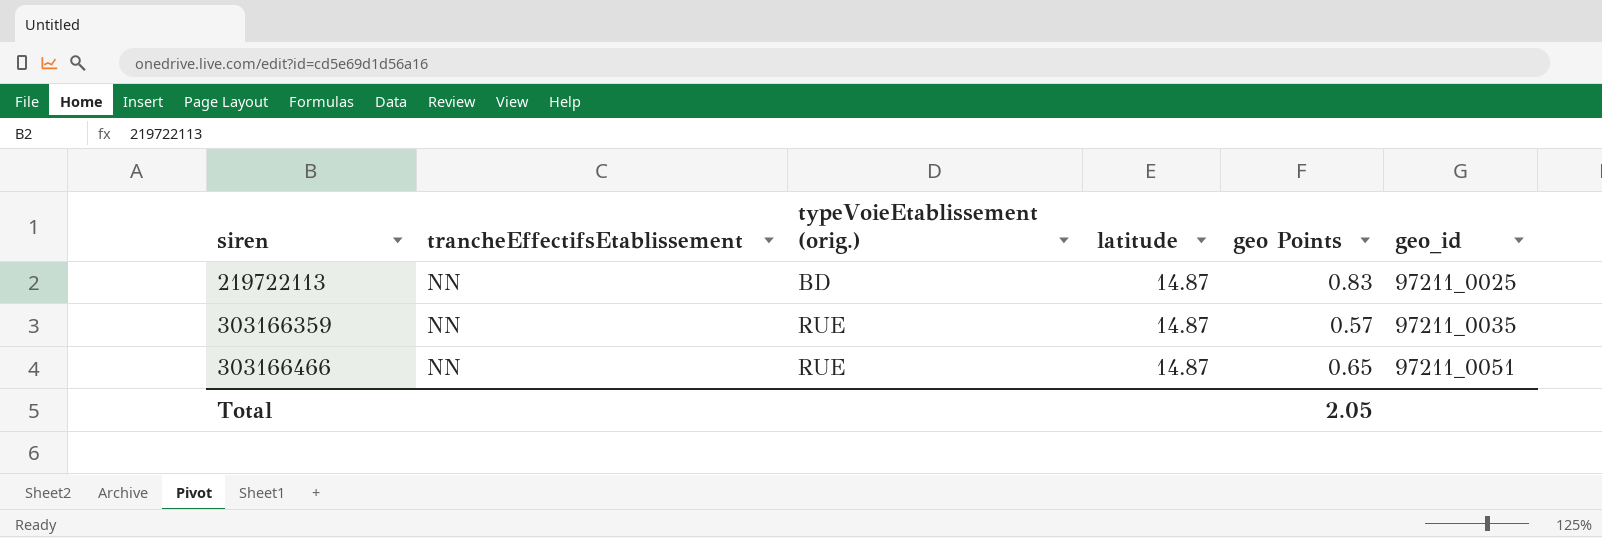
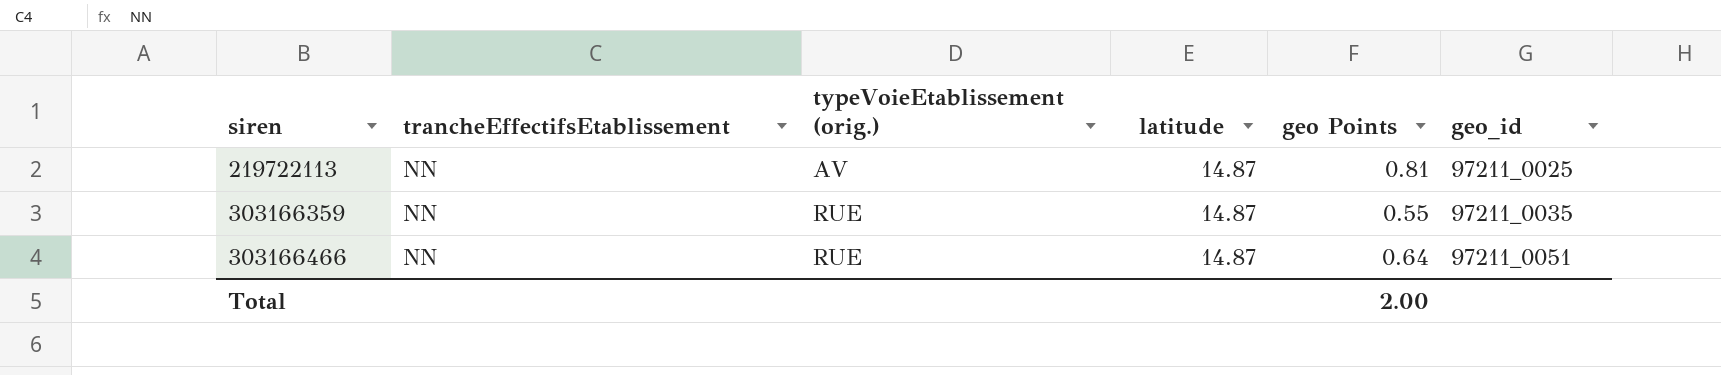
219722113 | typeVoieEtablissement (orig.): BD -> AV
219722113 | geo Points: 0.83 -> 0.81
303166359 | geo Points: 0.57 -> 0.55
303166466 | geo Points: 0.65 -> 0.64
Total | geo Points: 2.05 -> 2.00

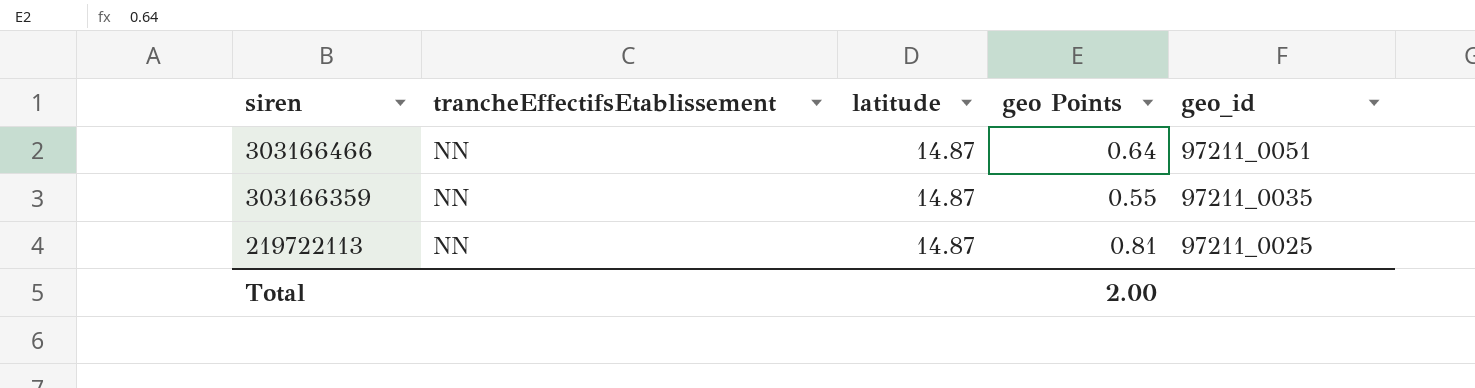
row order: siren ascending -> siren descending
column typeVoieEtablissement (orig.) | position: 3 -> none

